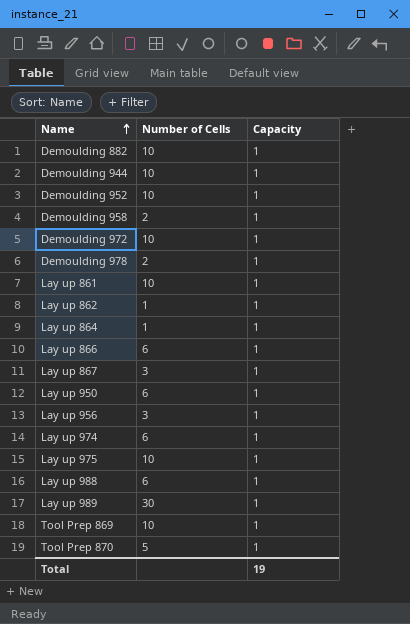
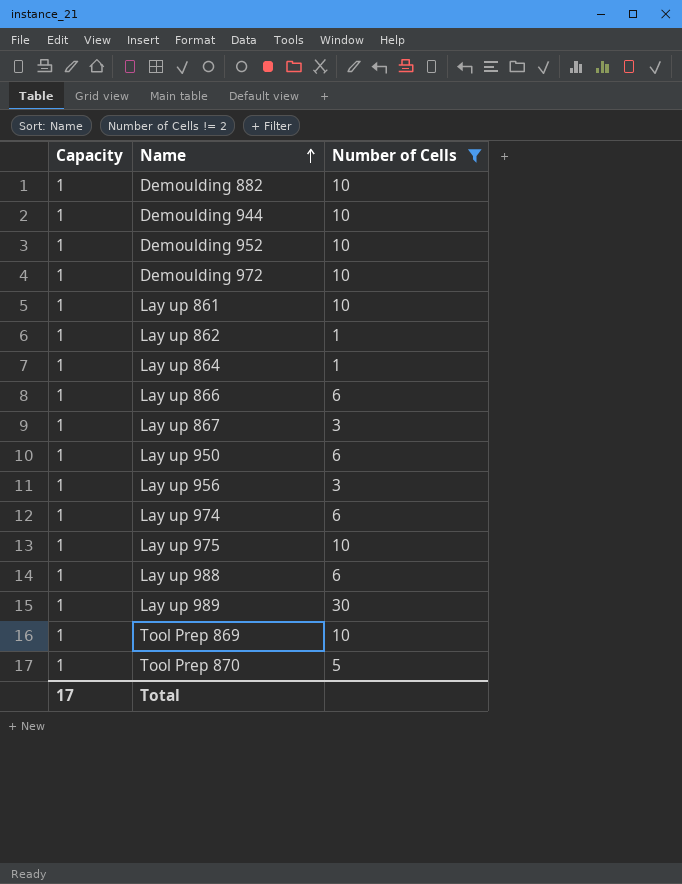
filter: none -> Number of Cells != 2
column Capacity | position: 3 -> 1
Total | Capacity: 19 -> 17

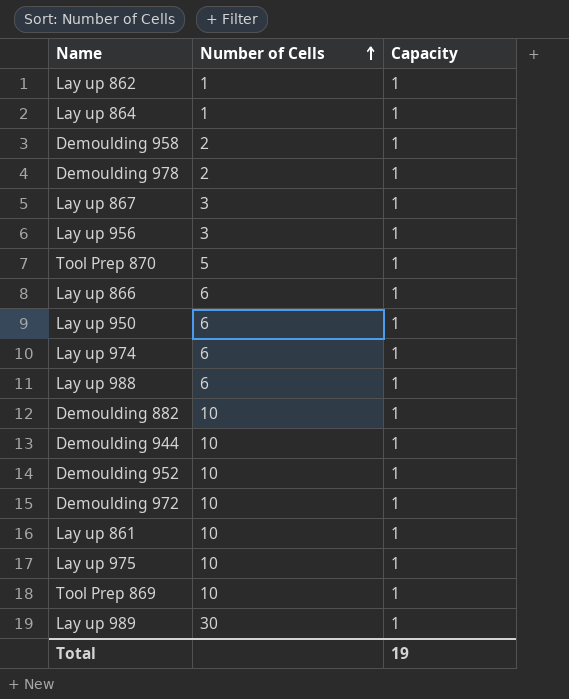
filter: Number of Cells != 2 -> none
row order: Name ascending -> Number of Cells ascending
column Capacity | position: 1 -> 3
Total | Capacity: 17 -> 19

